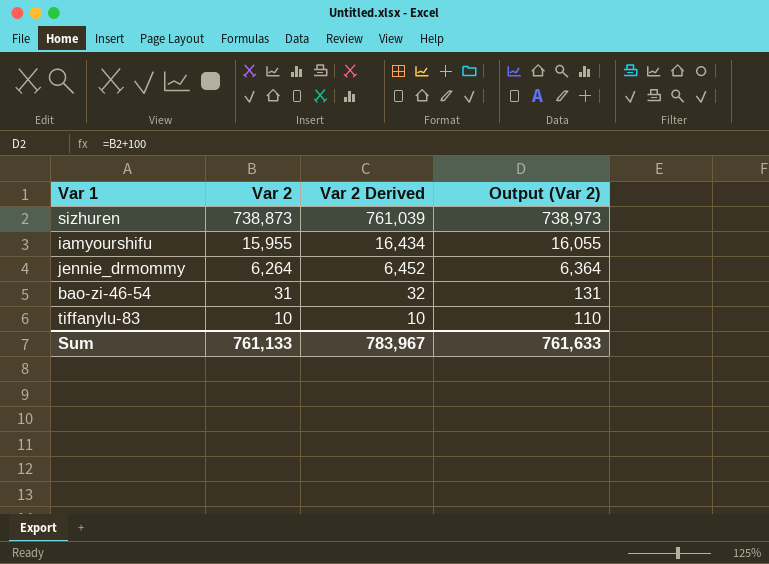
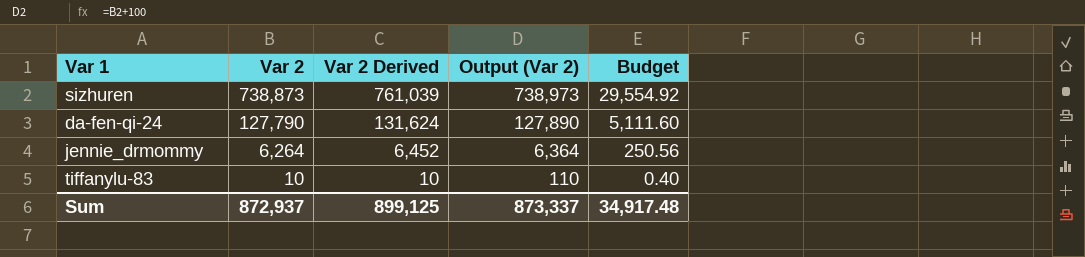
column Budget | formula: none -> [Var 2] * 0.04
row iamyourshifu: 15,955 | 16,434 | 16,055 -> none
row bao-zi-46-54: 31 | 32 | 131 -> none
row da-fen-qi-24: none -> 127,790 | 131,624 | 127,890 | 5,111.60
Sum | Var 2: 761,133 -> 872,937
Sum | Var 2 Derived: 783,967 -> 899,125
Sum | Output (Var 2): 761,633 -> 873,337

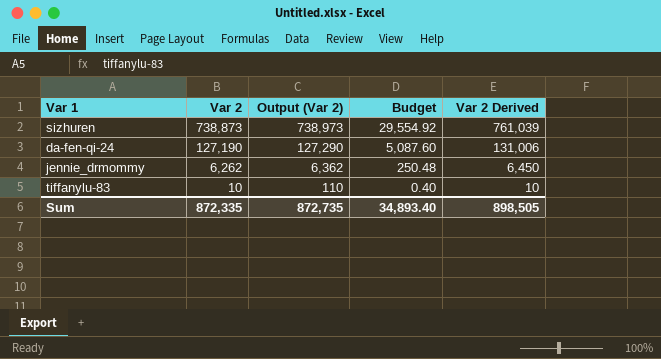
column Var 2 Derived | position: 3 -> 5
da-fen-qi-24 | Var 2: 127,790 -> 127,190
da-fen-qi-24 | Output (Var 2): 127,890 -> 127,290
da-fen-qi-24 | Budget: 5,111.60 -> 5,087.60
da-fen-qi-24 | Var 2 Derived: 131,624 -> 131,006
jennie_drmommy | Var 2: 6,264 -> 6,262
jennie_drmommy | Output (Var 2): 6,364 -> 6,362
jennie_drmommy | Budget: 250.56 -> 250.48
jennie_drmommy | Var 2 Derived: 6,452 -> 6,450
Sum | Var 2: 872,937 -> 872,335
Sum | Output (Var 2): 873,337 -> 872,735
Sum | Budget: 34,917.48 -> 34,893.40
Sum | Var 2 Derived: 899,125 -> 898,505

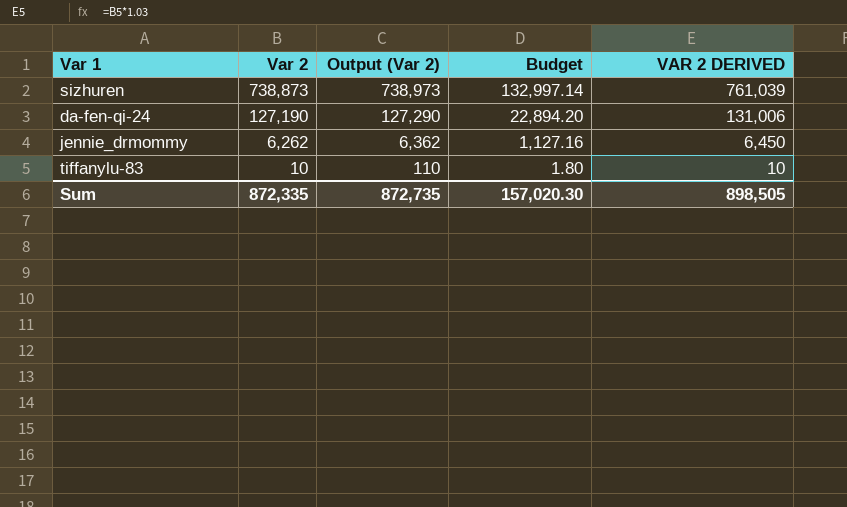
column Budget | formula: [Var 2] * 0.04 -> [Var 2] * 0.18
column name: Var 2 Derived -> VAR 2 DERIVED
Sum | Budget: 34,893.40 -> 157,020.30

